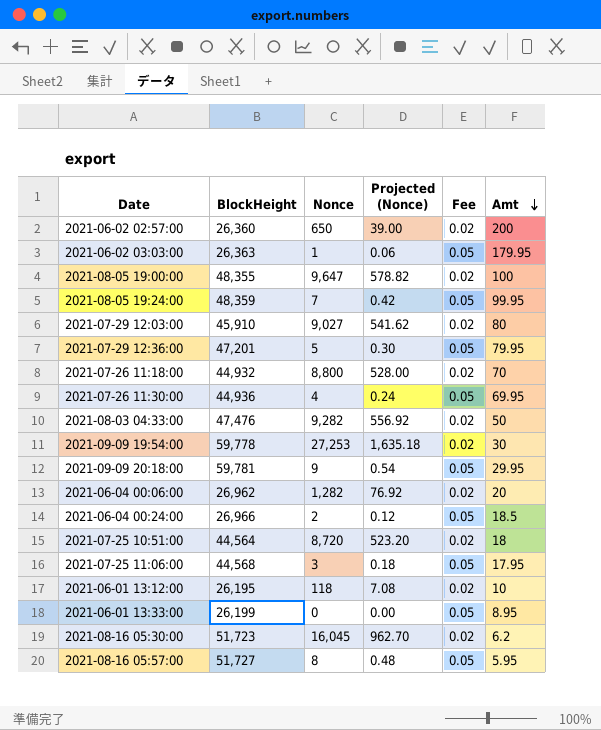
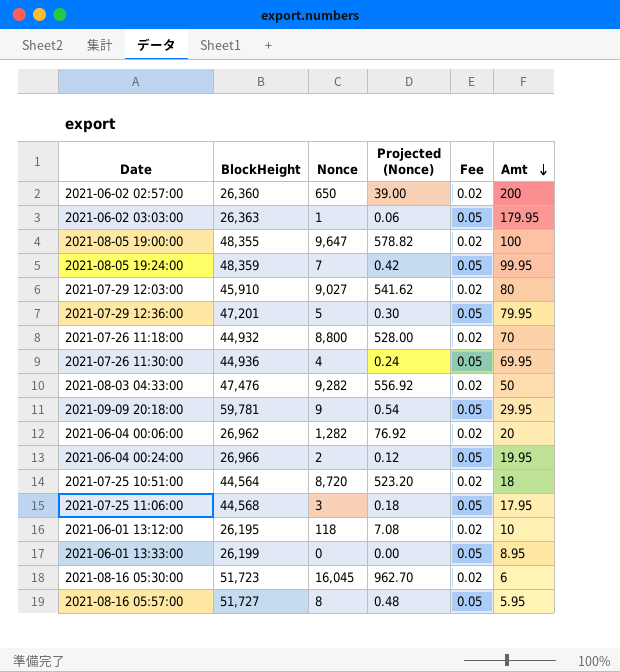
row 2021-09-09 19:54:00: 59,778 | 27,253 | 1,635.18 | 0.02 | 30 -> none
2021-06-04 00:24:00 | Amt: 18.5 -> 19.95
2021-08-16 05:30:00 | Amt: 6.2 -> 6

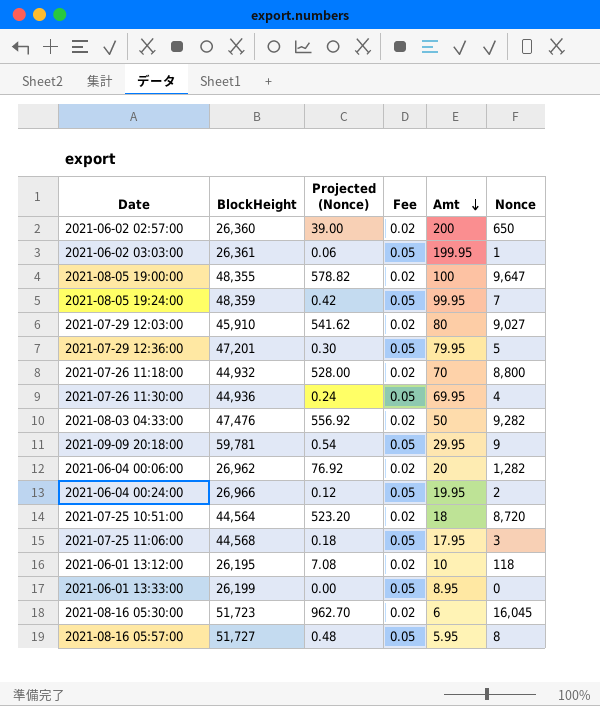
column Nonce | position: 3 -> 6
2021-06-02 03:03:00 | BlockHeight: 26,363 -> 26,361
2021-06-02 03:03:00 | Amt: 179.95 -> 199.95

